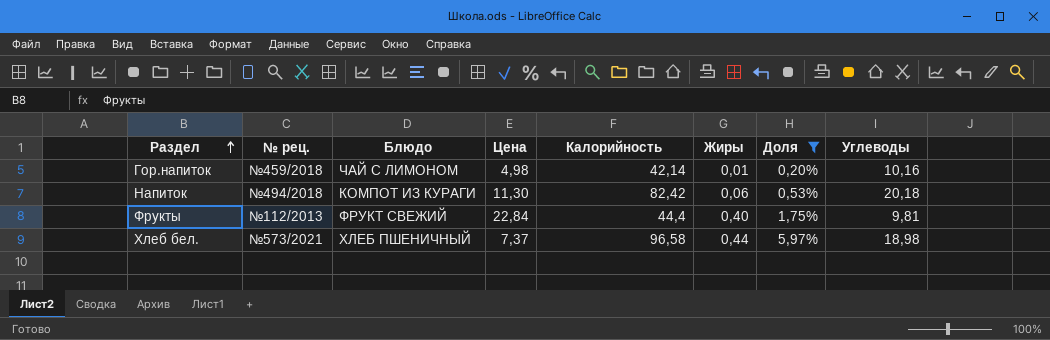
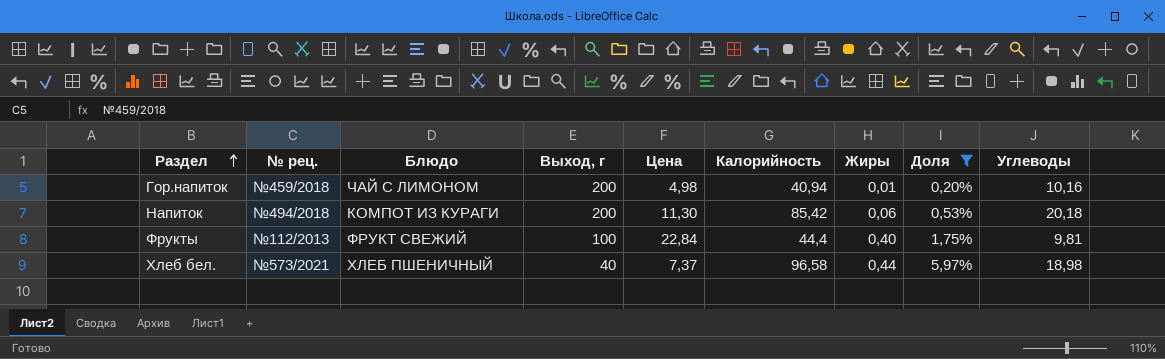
column Выход, г | position: none -> 4
Гор.напиток | Калорийность: 42,14 -> 40,94
Напиток | Калорийность: 82,42 -> 85,42

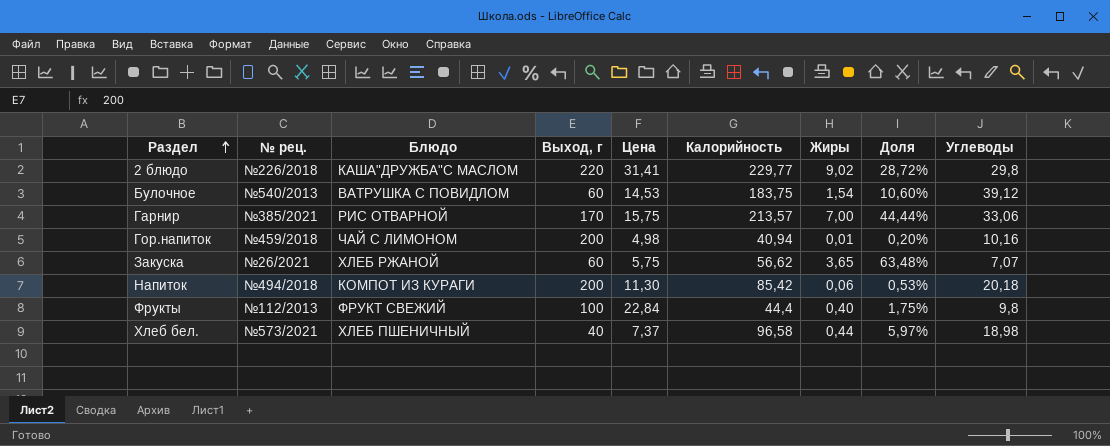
filter: Доля <= 5,97% -> none
Фрукты | Углеводы: 9,81 -> 9,8

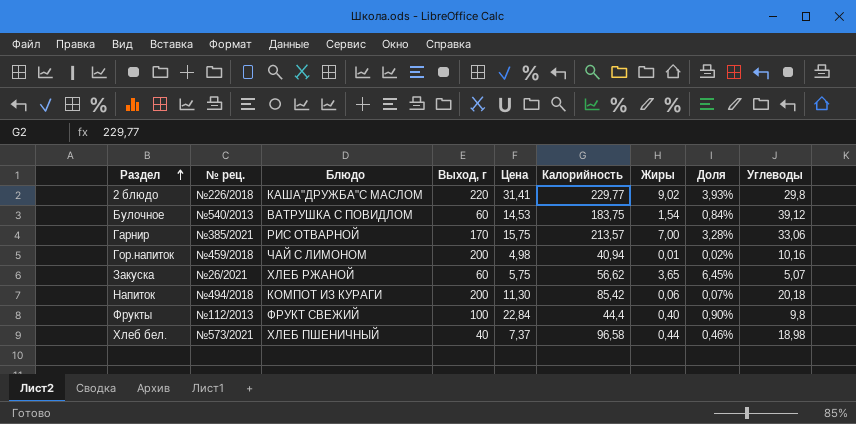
column Доля | formula: [Жиры] / [Цена] -> [Жиры] / [Калорийность]
Закуска | Углеводы: 7,07 -> 5,07

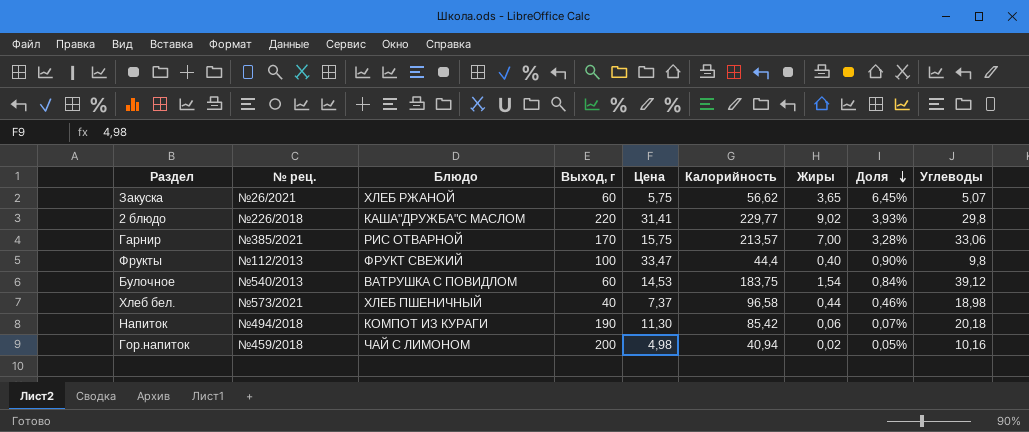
row order: Раздел ascending -> Доля descending
Фрукты | Цена: 22,84 -> 33,47
Напиток | Выход, г: 200 -> 190
Гор.напиток | Жиры: 0,01 -> 0,02
Гор.напиток | Доля: 0,02% -> 0,05%

